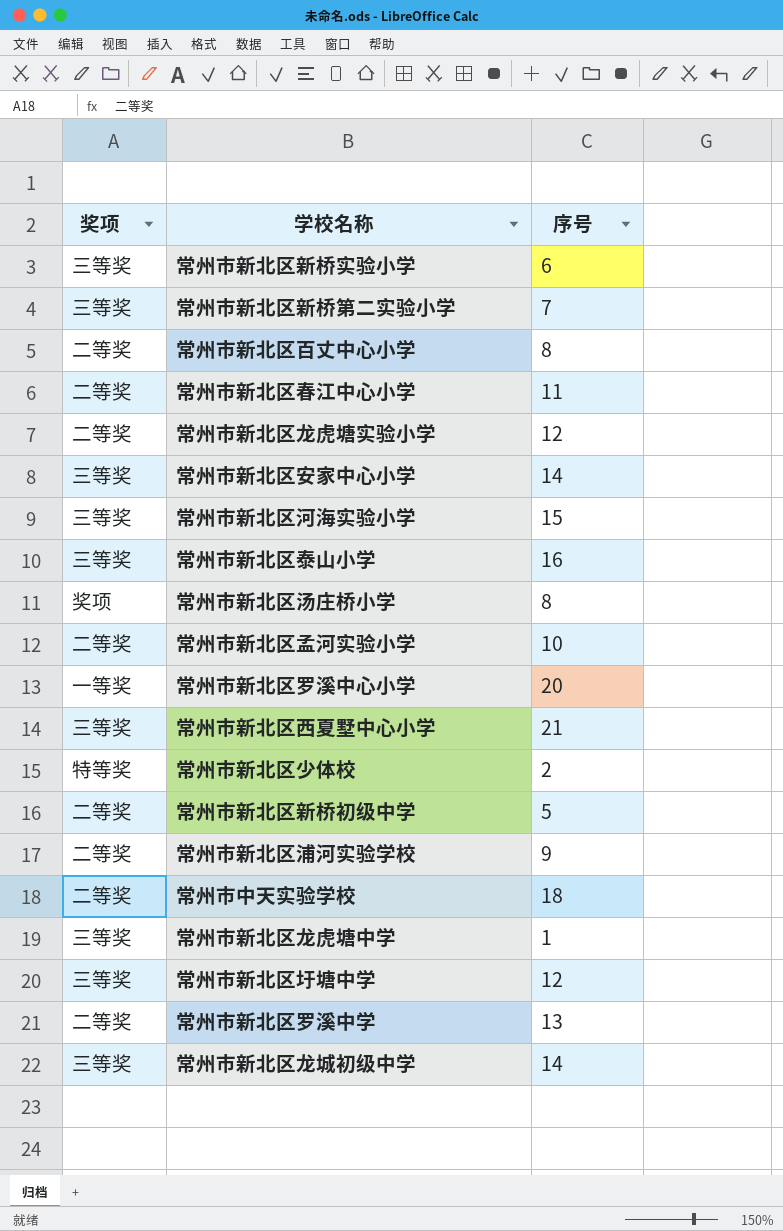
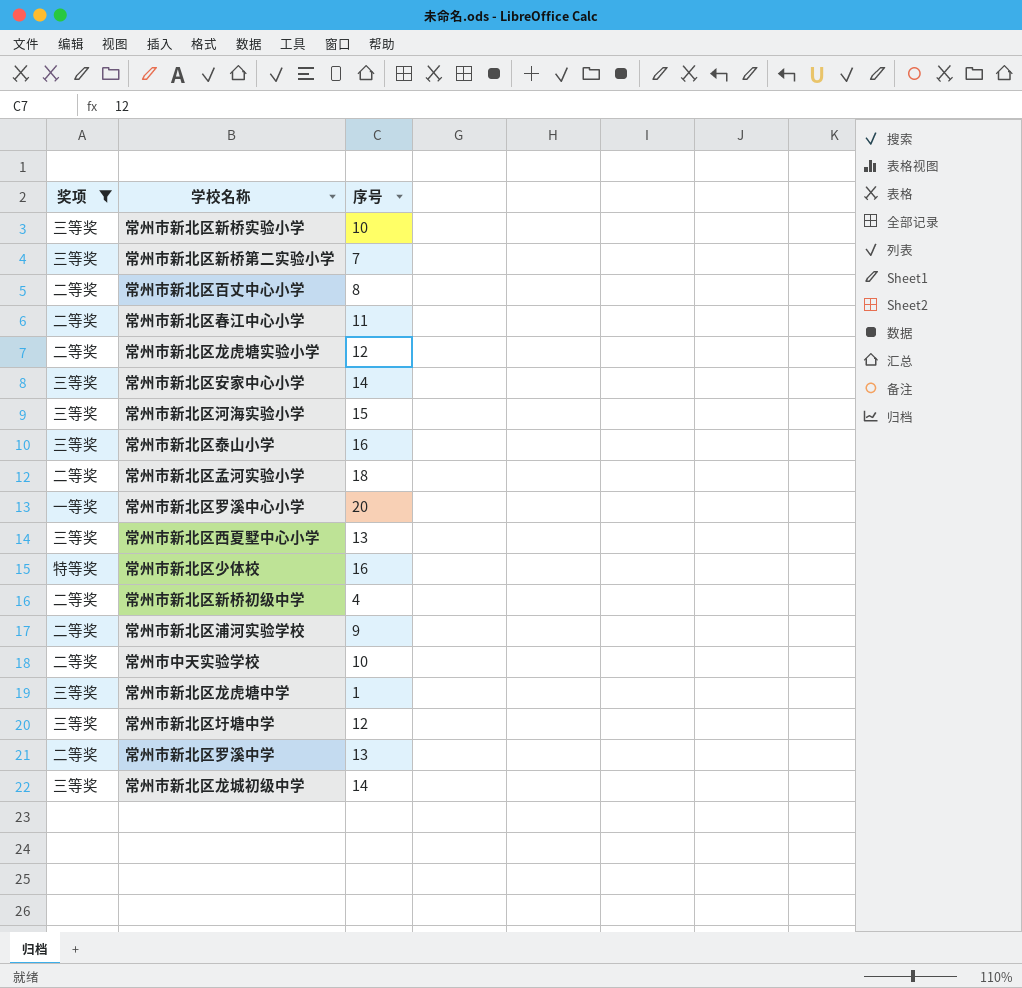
filter: none -> 奖项 != 奖项
常州市新北区新桥实验小学 | 序号: 6 -> 10
常州市新北区孟河实验小学 | 序号: 10 -> 18
常州市新北区西夏墅中心小学 | 序号: 21 -> 13
常州市新北区少体校 | 序号: 2 -> 16
常州市新北区新桥初级中学 | 序号: 5 -> 4
常州市中天实验学校 | 序号: 18 -> 10

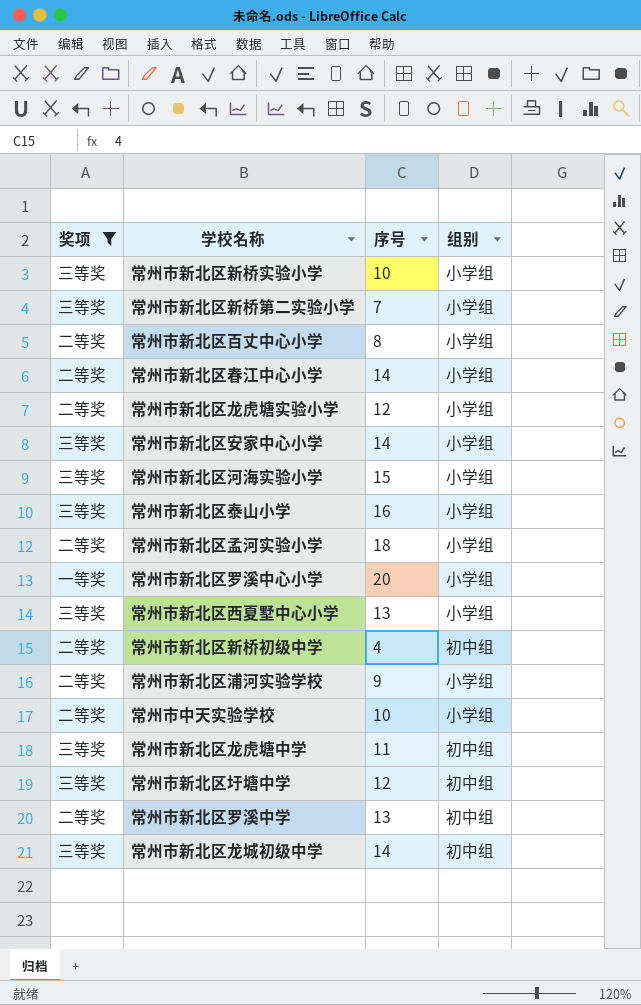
column 组别 | position: none -> 4
row 常州市新北区少体校: 特等奖 | 16 -> none
常州市新北区春江中心小学 | 序号: 11 -> 14
常州市新北区龙虎塘中学 | 序号: 1 -> 11

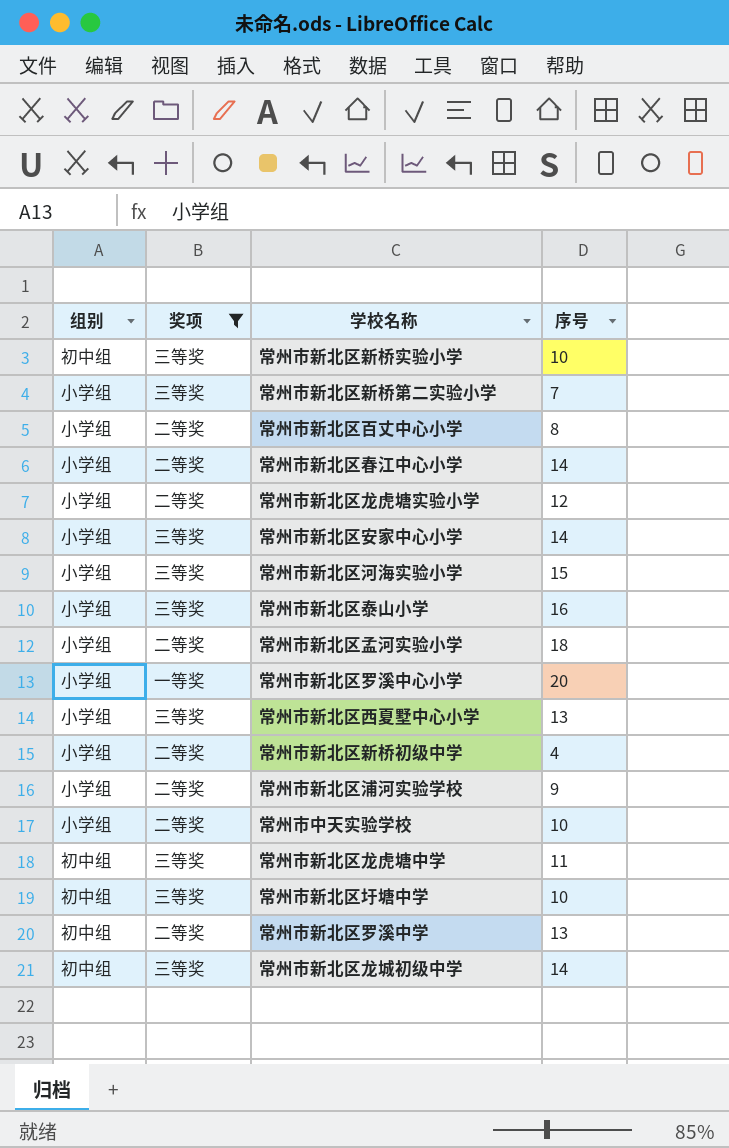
column 组别 | position: 4 -> 1
常州市新北区新桥实验小学 | 组别: 小学组 -> 初中组
常州市新北区新桥初级中学 | 组别: 初中组 -> 小学组
常州市新北区圩塘中学 | 序号: 12 -> 10

